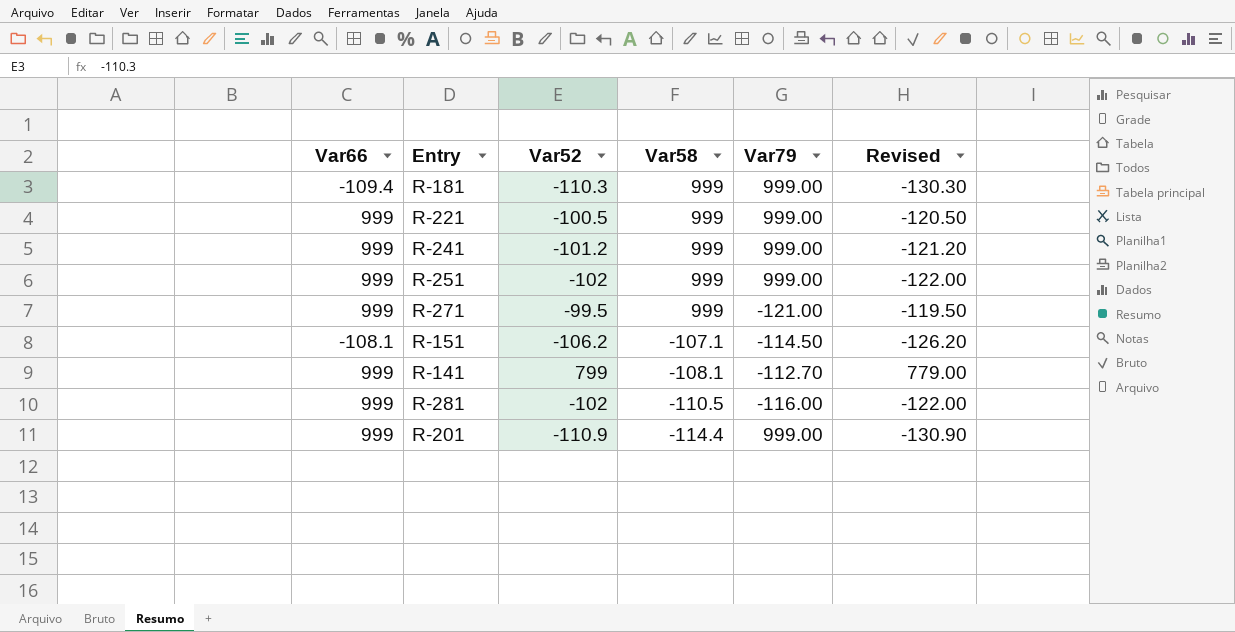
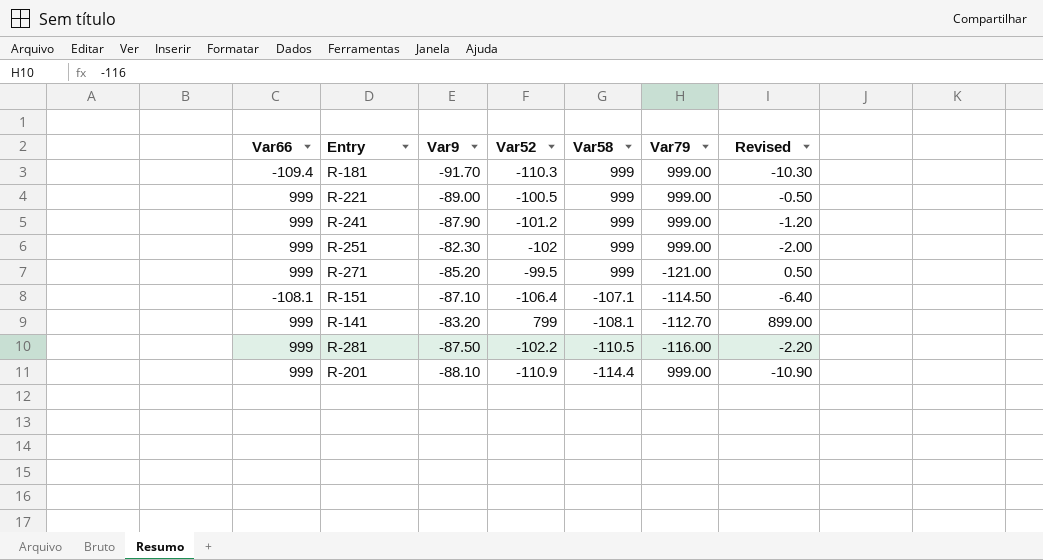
column Var9 | position: none -> 3
column Revised | formula: [Var52] - 20 -> [Var52] + 100
R-151 | Var52: -106.2 -> -106.4
R-281 | Var52: -102 -> -102.2

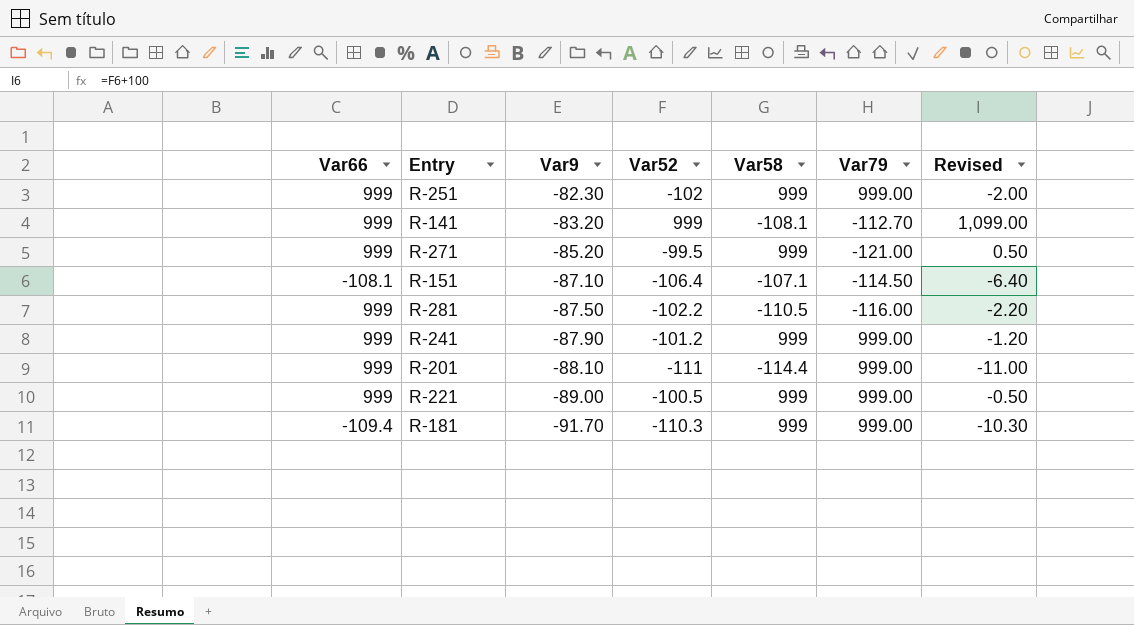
row order: Var58 descending -> Var9 descending
R-141 | Var52: 799 -> 999
R-141 | Revised: 899.00 -> 1,099.00
R-201 | Var52: -110.9 -> -111
R-201 | Revised: -10.90 -> -11.00

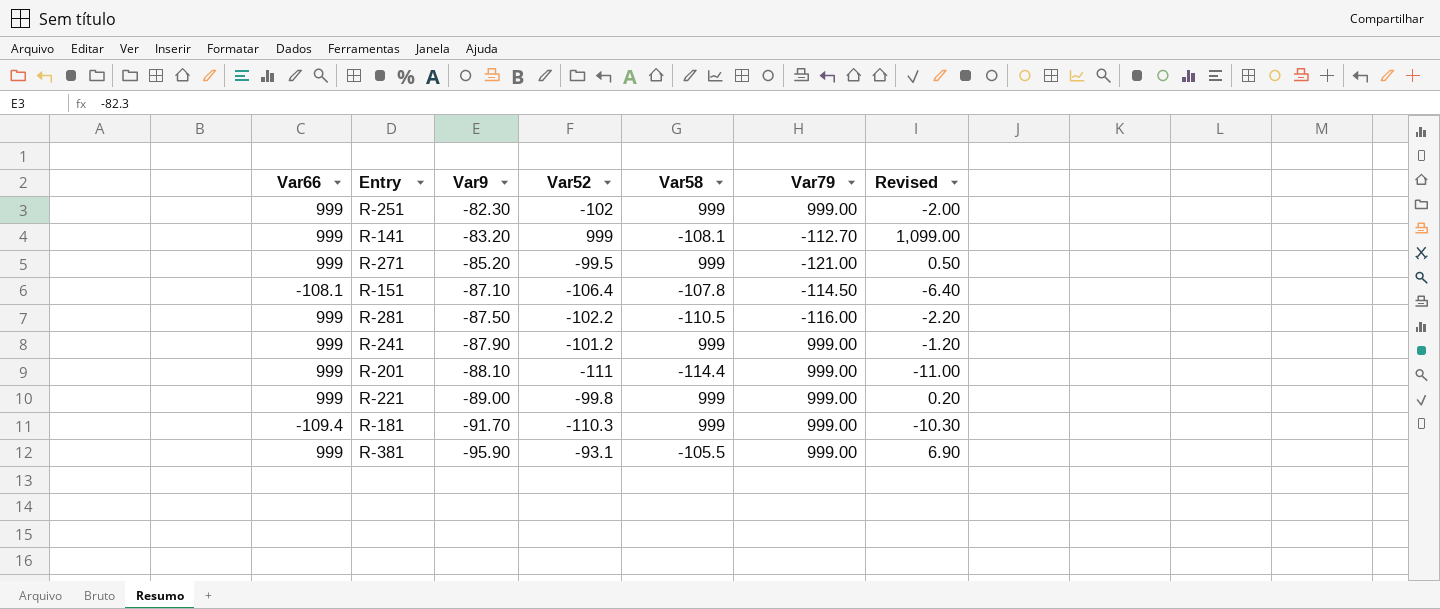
R-151 | Var58: -107.1 -> -107.8
R-221 | Var52: -100.5 -> -99.8
R-221 | Revised: -0.50 -> 0.20
row R-381: none -> 999 | -95.90 | -93.1 | -105.5 | 999.00 | 6.90

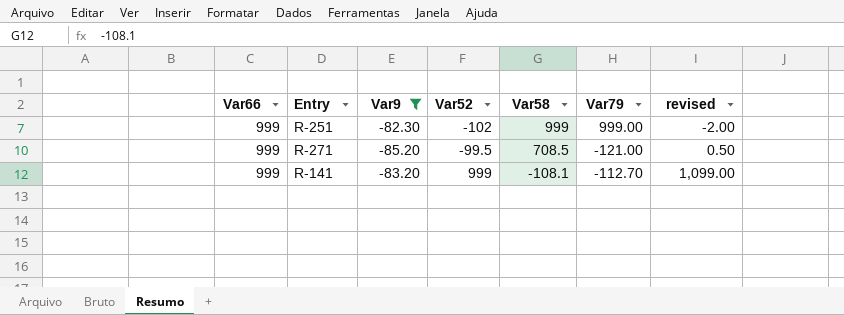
filter: none -> Var9 >= -85.20
row order: Var9 descending -> Var52 ascending
column name: Revised -> revised
R-271 | Var58: 999 -> 708.5

